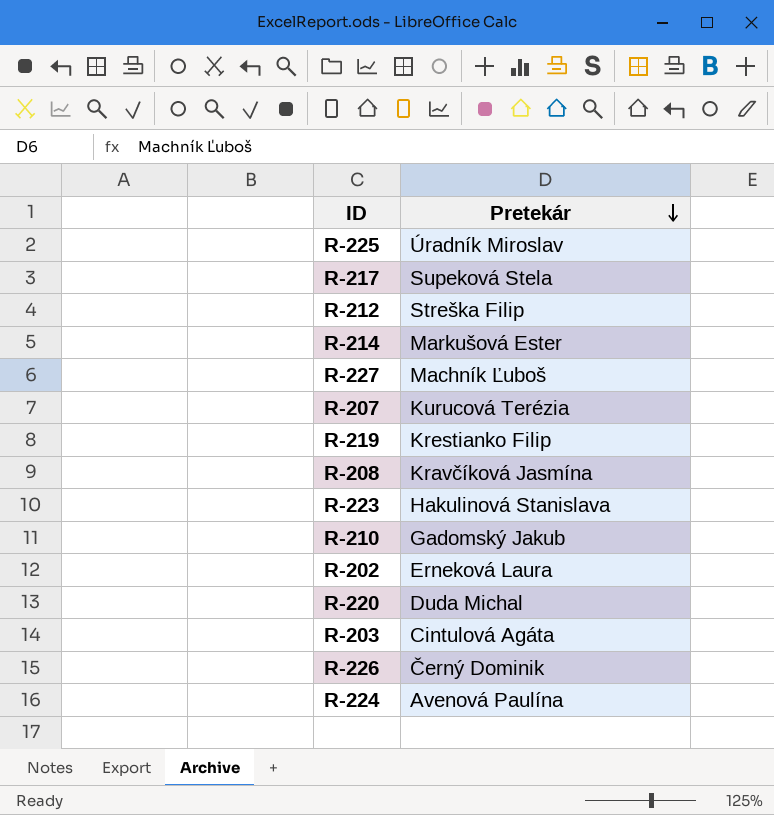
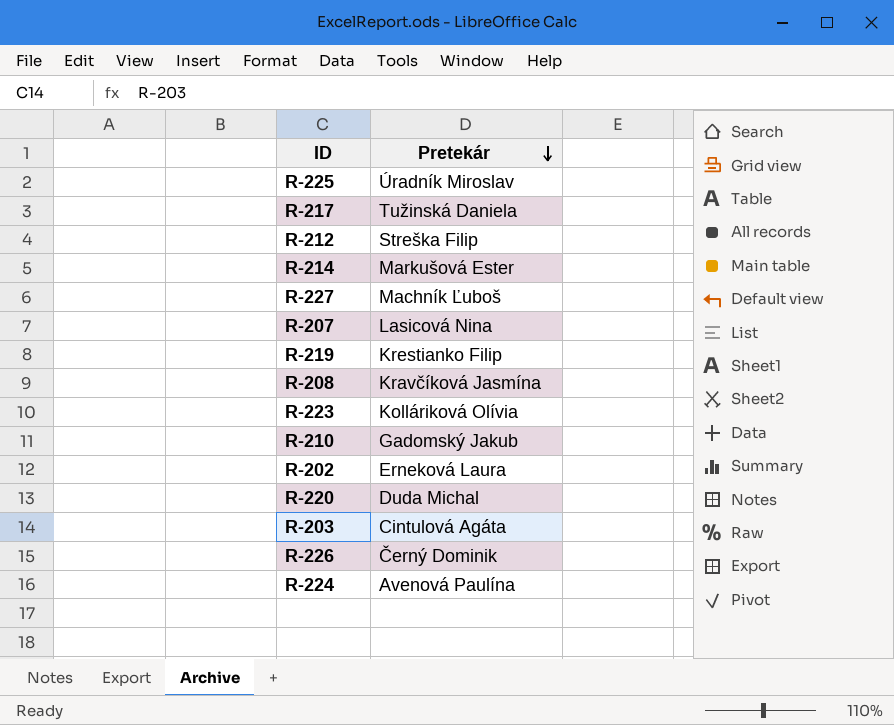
R-217 | Pretekár: Supeková Stela -> Tužinská Daniela
R-207 | Pretekár: Kurucová Terézia -> Lasicová Nina
R-223 | Pretekár: Hakulinová Stanislava -> Kolláriková Olívia

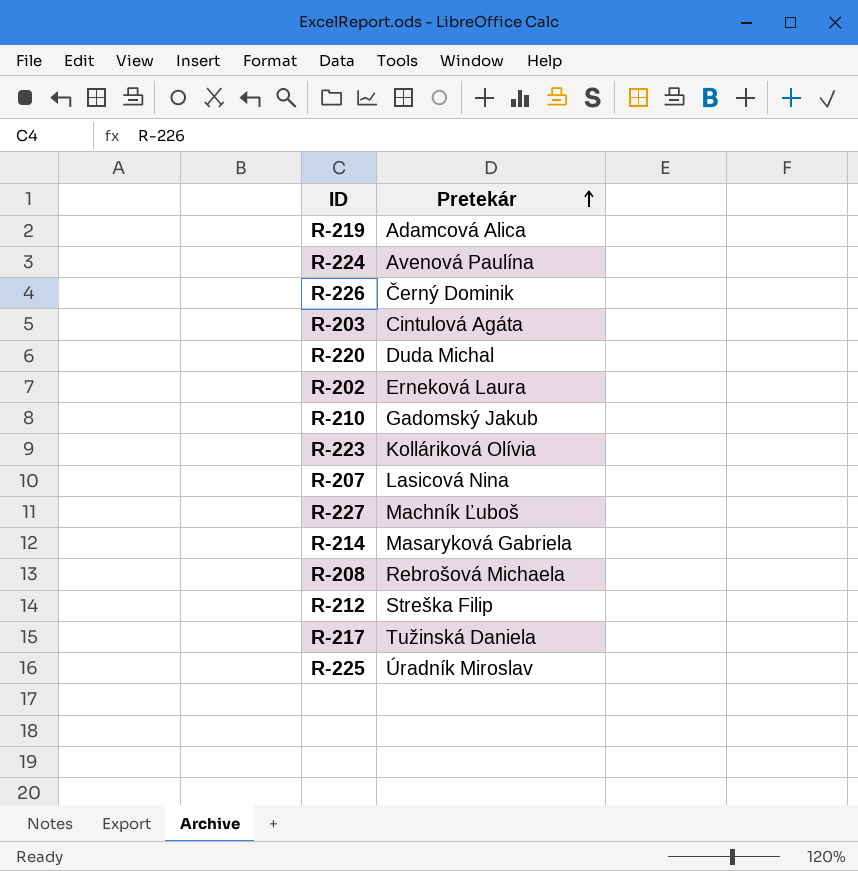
row order: Pretekár descending -> Pretekár ascending
R-219 | Pretekár: Krestianko Filip -> Adamcová Alica
R-214 | Pretekár: Markušová Ester -> Masaryková Gabriela
R-208 | Pretekár: Kravčíková Jasmína -> Rebrošová Michaela

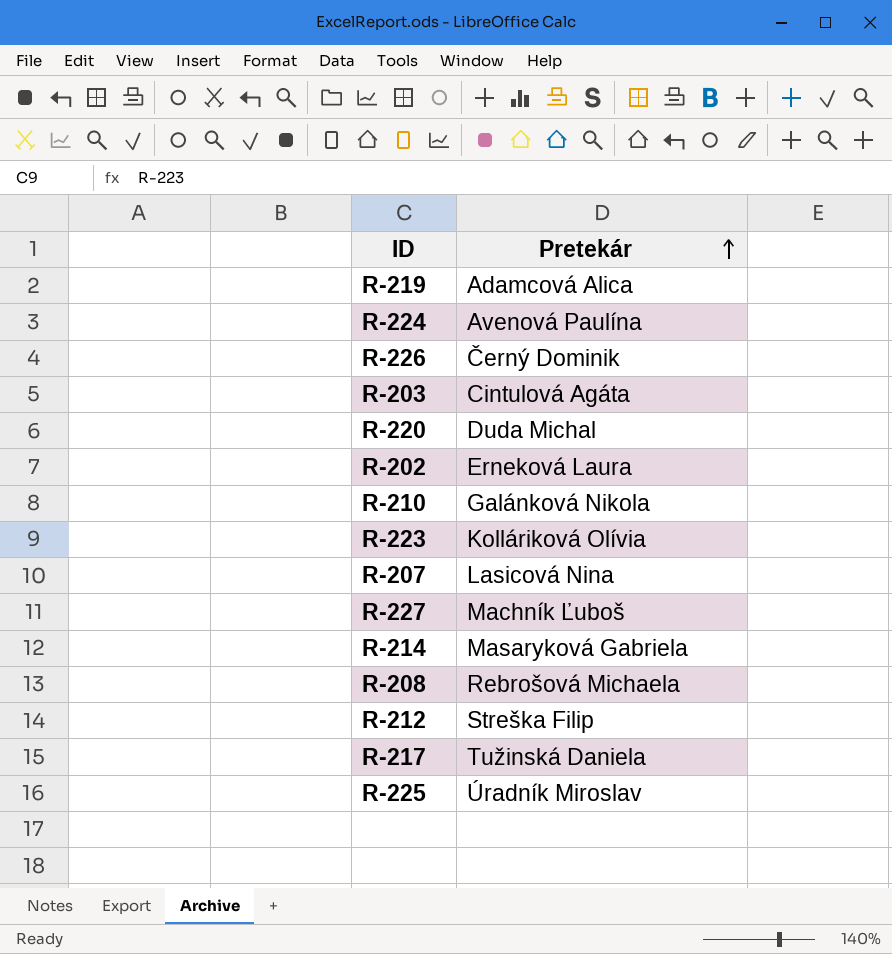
R-210 | Pretekár: Gadomský Jakub -> Galánková Nikola

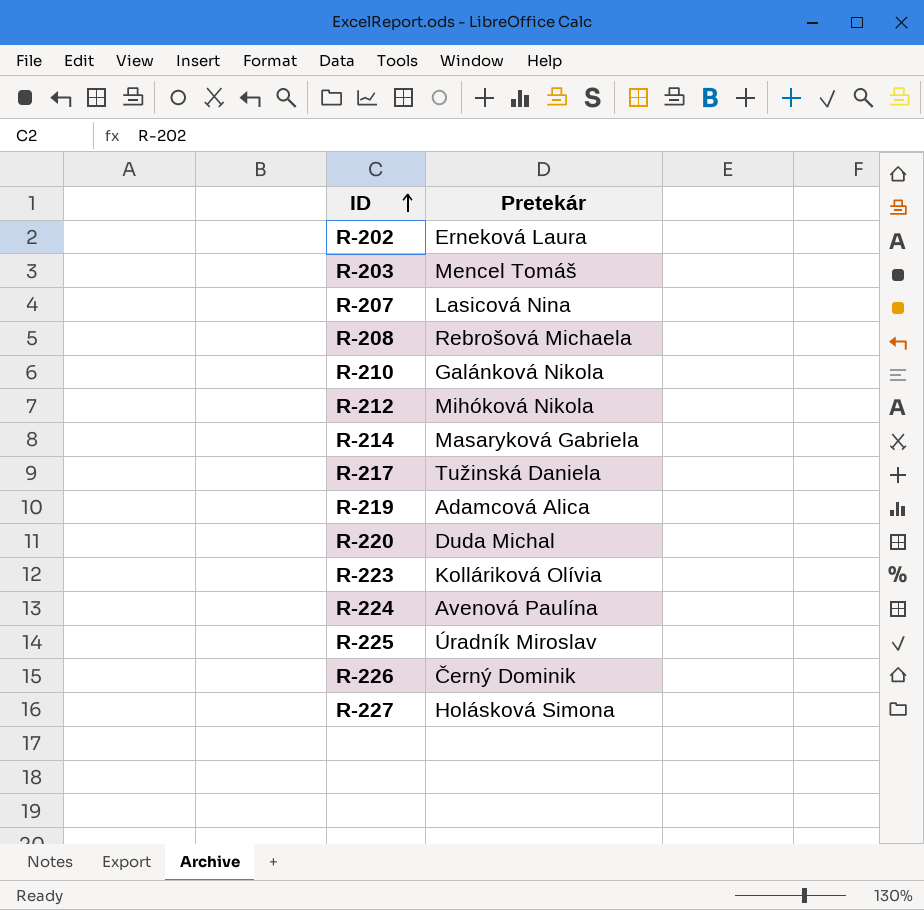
row order: Pretekár ascending -> ID ascending
R-203 | Pretekár: Cintulová Agáta -> Mencel Tomáš
R-212 | Pretekár: Streška Filip -> Mihóková Nikola
R-227 | Pretekár: Machník Ľuboš -> Holásková Simona

